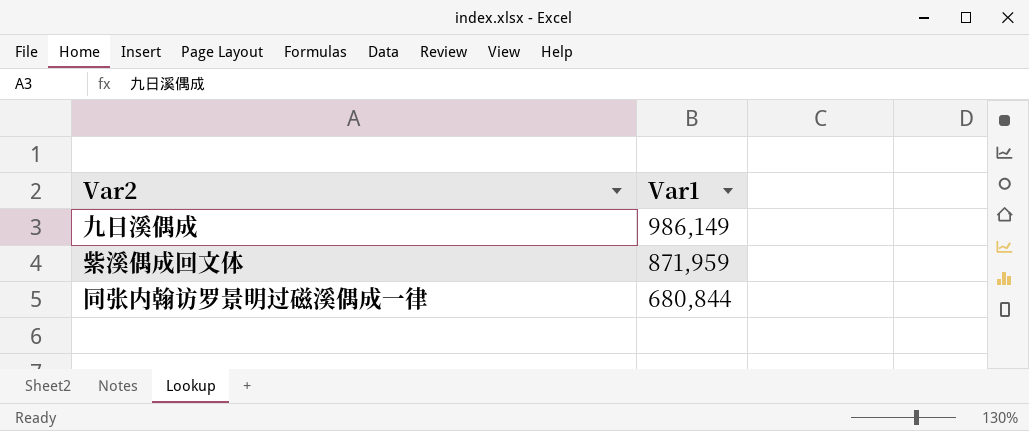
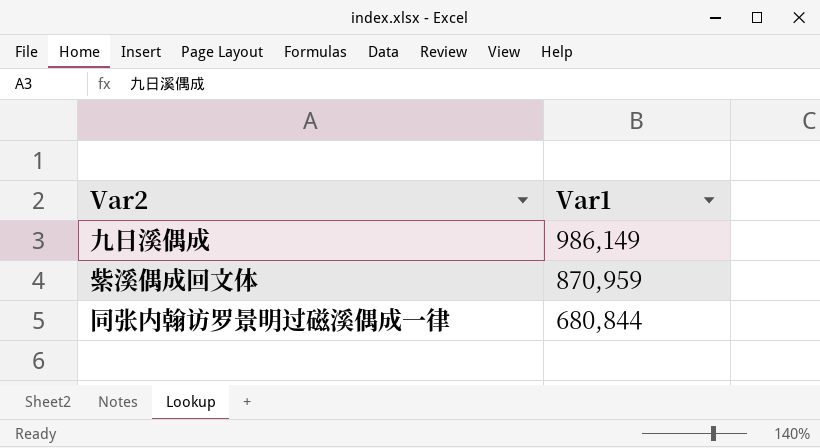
紫溪偶成回文体 | Var1: 871,959 -> 870,959

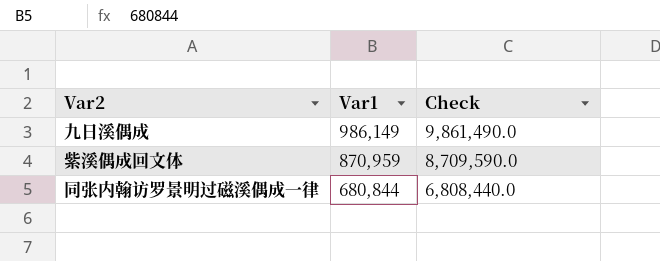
column Check | formula: none -> [Var1] * 10

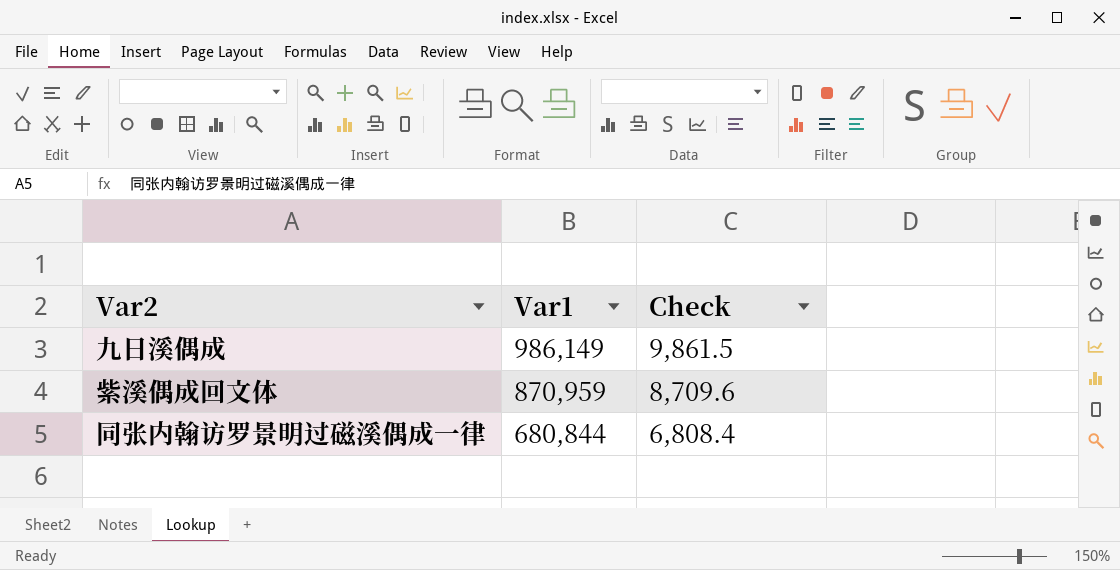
column Check | formula: [Var1] * 10 -> [Var1] * 0.01

